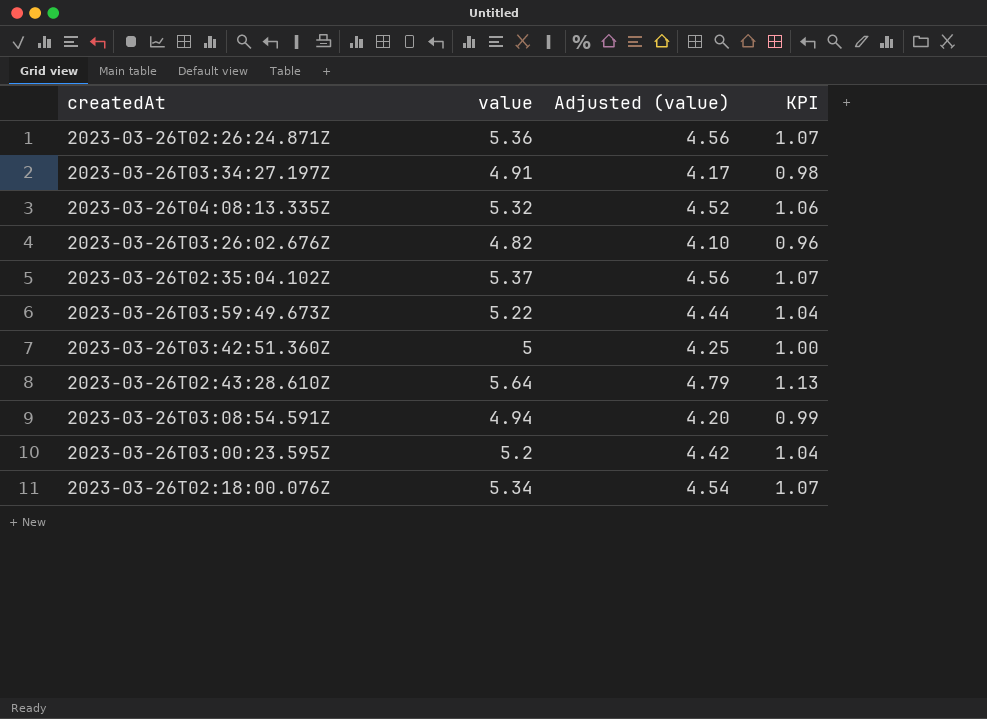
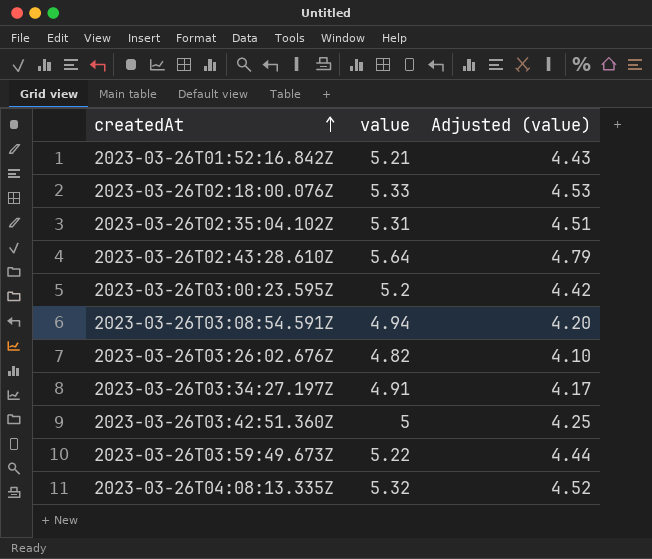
row order: none -> createdAt ascending
column KPI | formula: [value] * 0.2 -> none
row 2023-03-26T02:26:24.871Z: 5.36 | 4.56 | 1.07 -> none
row 2023-03-26T01:52:16.842Z: none -> 5.21 | 4.43
2023-03-26T02:18:00.076Z | value: 5.34 -> 5.33
2023-03-26T02:18:00.076Z | Adjusted (value): 4.54 -> 4.53
2023-03-26T02:35:04.102Z | value: 5.37 -> 5.31
2023-03-26T02:35:04.102Z | Adjusted (value): 4.56 -> 4.51

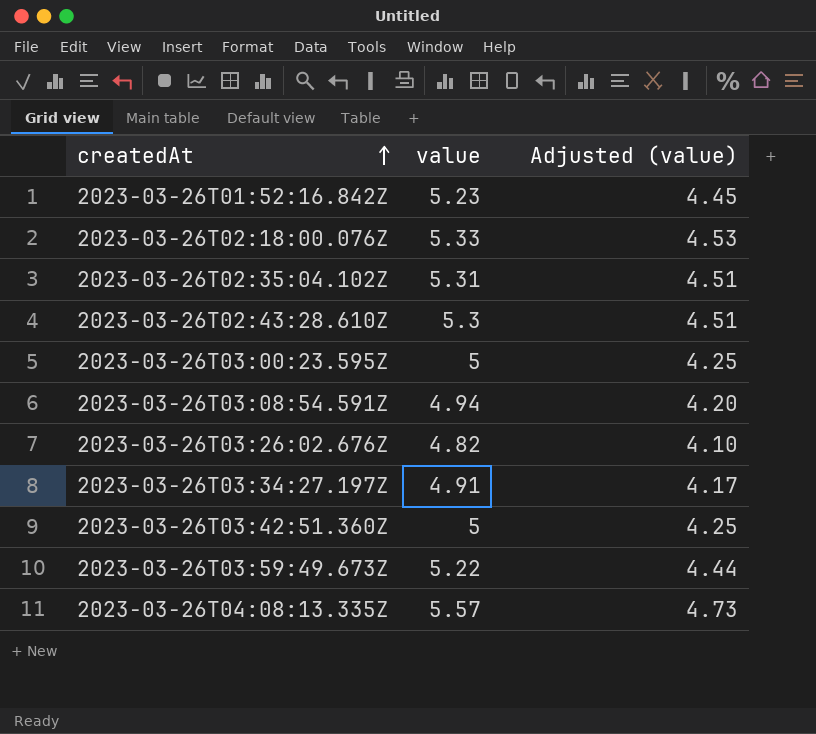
2023-03-26T01:52:16.842Z | value: 5.21 -> 5.23
2023-03-26T01:52:16.842Z | Adjusted (value): 4.43 -> 4.45
2023-03-26T02:43:28.610Z | value: 5.64 -> 5.3
2023-03-26T02:43:28.610Z | Adjusted (value): 4.79 -> 4.51
2023-03-26T03:00:23.595Z | value: 5.2 -> 5
2023-03-26T03:00:23.595Z | Adjusted (value): 4.42 -> 4.25
2023-03-26T04:08:13.335Z | value: 5.32 -> 5.57
2023-03-26T04:08:13.335Z | Adjusted (value): 4.52 -> 4.73

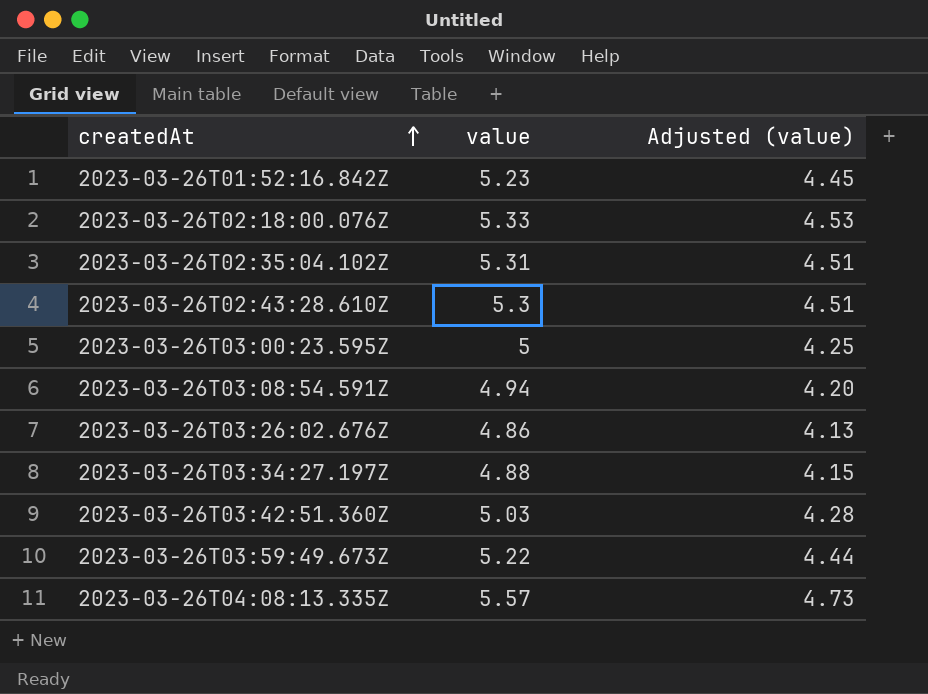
2023-03-26T03:26:02.676Z | value: 4.82 -> 4.86
2023-03-26T03:26:02.676Z | Adjusted (value): 4.10 -> 4.13
2023-03-26T03:34:27.197Z | value: 4.91 -> 4.88
2023-03-26T03:34:27.197Z | Adjusted (value): 4.17 -> 4.15
2023-03-26T03:42:51.360Z | value: 5 -> 5.03
2023-03-26T03:42:51.360Z | Adjusted (value): 4.25 -> 4.28

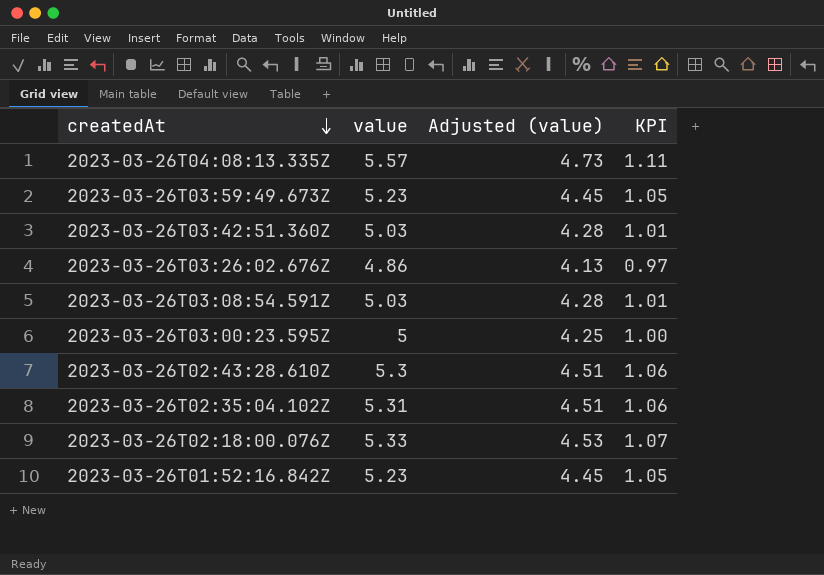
row order: createdAt ascending -> createdAt descending
column KPI | formula: none -> [value] * 0.2
row 2023-03-26T03:34:27.197Z: 4.88 | 4.15 -> none
2023-03-26T03:59:49.673Z | value: 5.22 -> 5.23
2023-03-26T03:59:49.673Z | Adjusted (value): 4.44 -> 4.45
2023-03-26T03:08:54.591Z | value: 4.94 -> 5.03
2023-03-26T03:08:54.591Z | Adjusted (value): 4.20 -> 4.28

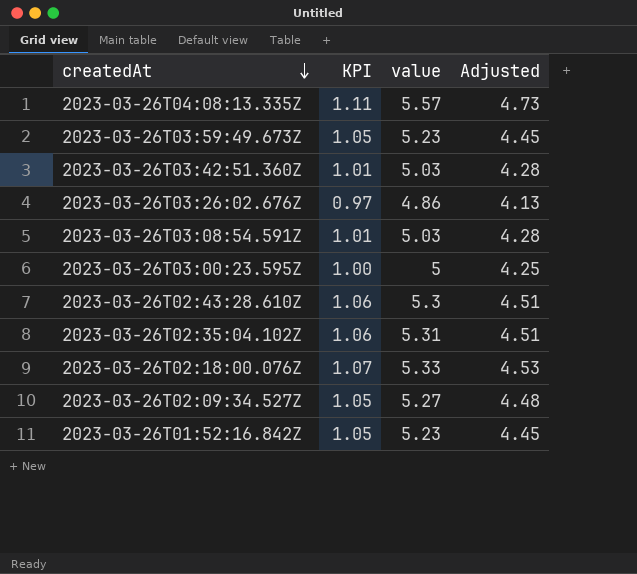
column KPI | position: 4 -> 2
column name: Adjusted (value) -> Adjusted
row 2023-03-26T02:09:34.527Z: none -> 1.05 | 5.27 | 4.48

